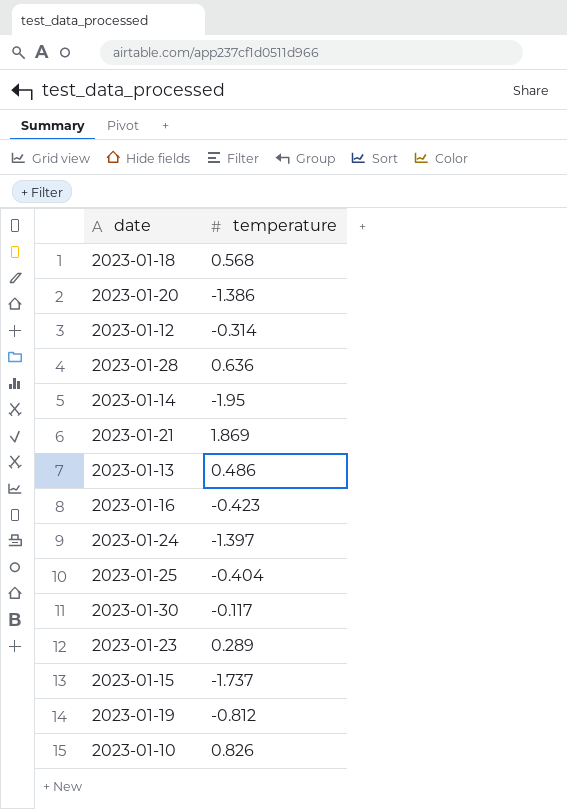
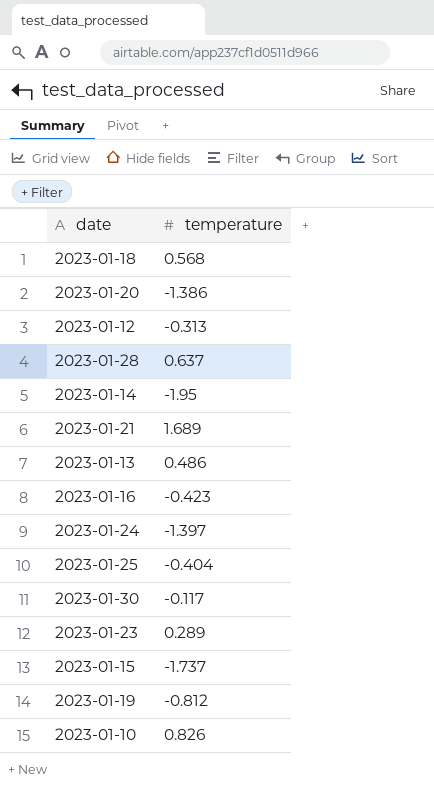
2023-01-12 | temperature: -0.314 -> -0.313
2023-01-28 | temperature: 0.636 -> 0.637
2023-01-21 | temperature: 1.869 -> 1.689

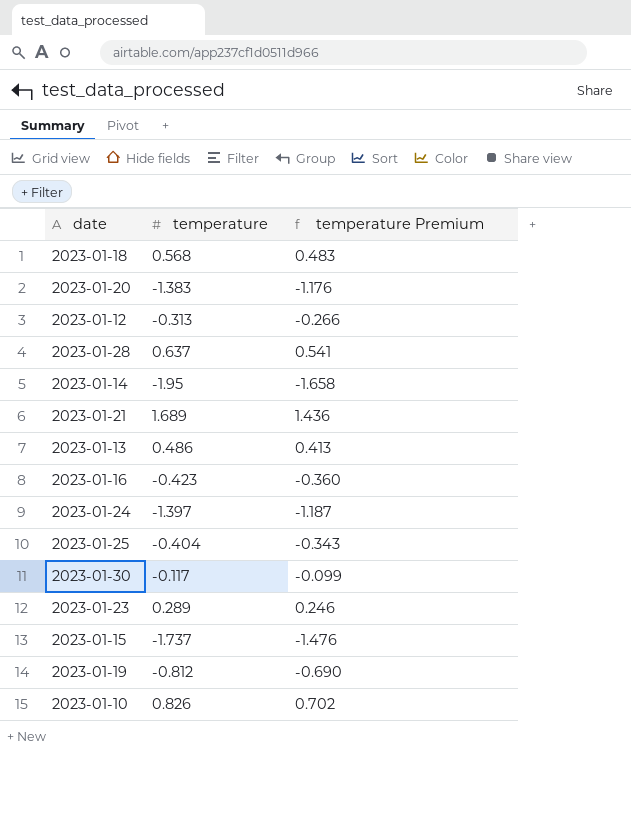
column temperature Premium | formula: none -> [temperature] * 0.85
2023-01-20 | temperature: -1.386 -> -1.383

